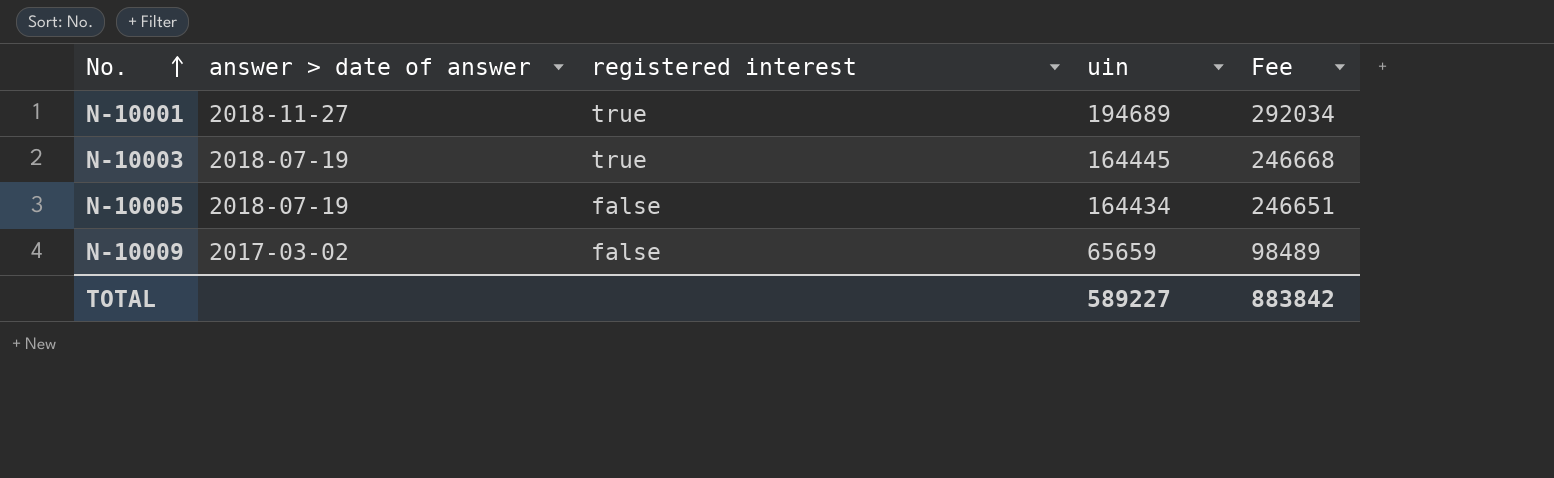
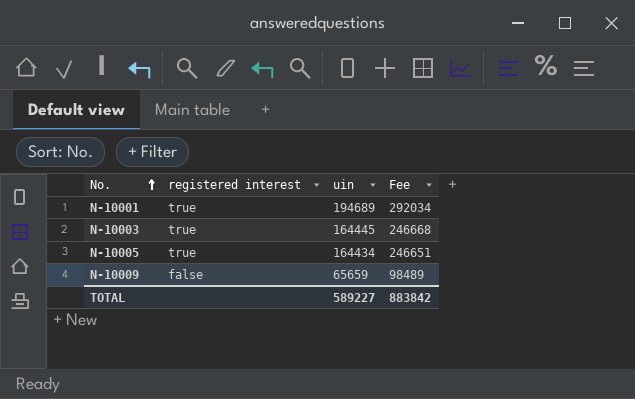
column answer > date of answer | position: 2 -> none
N-10005 | registered interest: false -> true

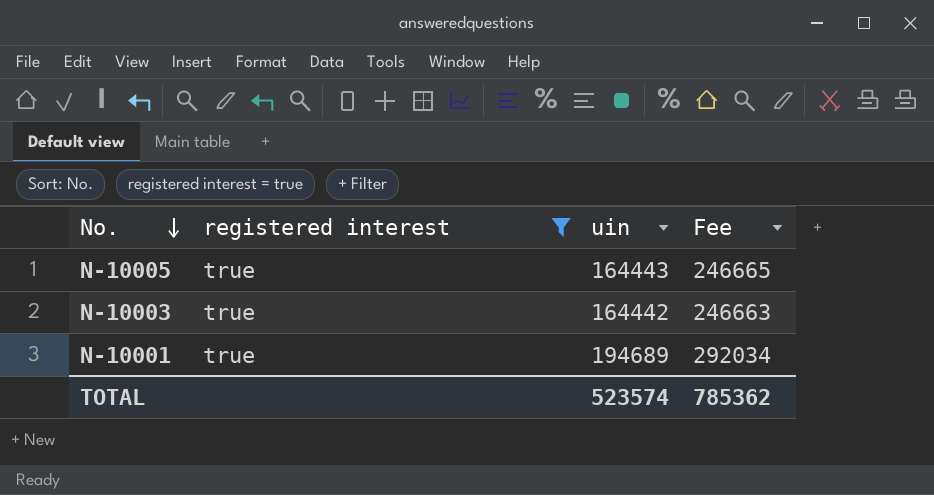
filter: none -> registered interest = true
row order: No. ascending -> No. descending
N-10005 | uin: 164434 -> 164443
N-10005 | Fee: 246651 -> 246665
N-10003 | uin: 164445 -> 164442
N-10003 | Fee: 246668 -> 246663
TOTAL | uin: 589227 -> 523574
TOTAL | Fee: 883842 -> 785362

